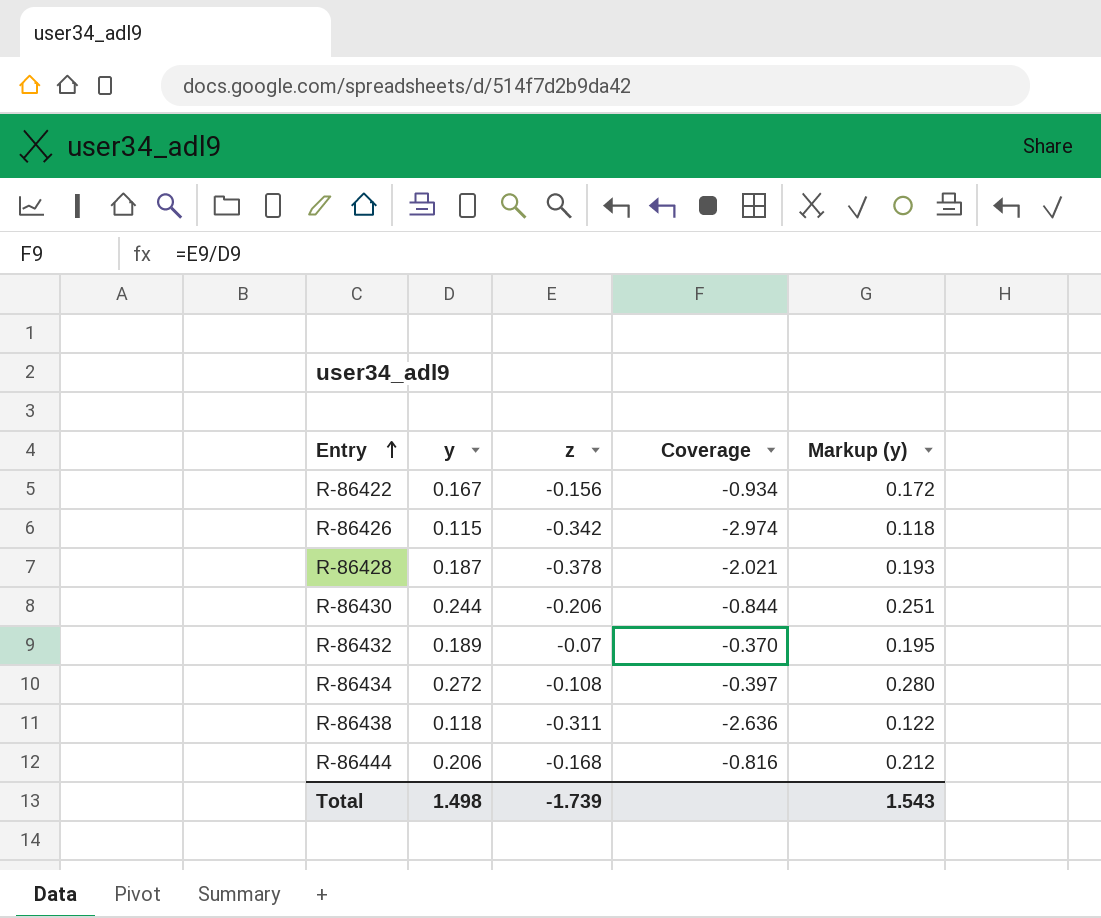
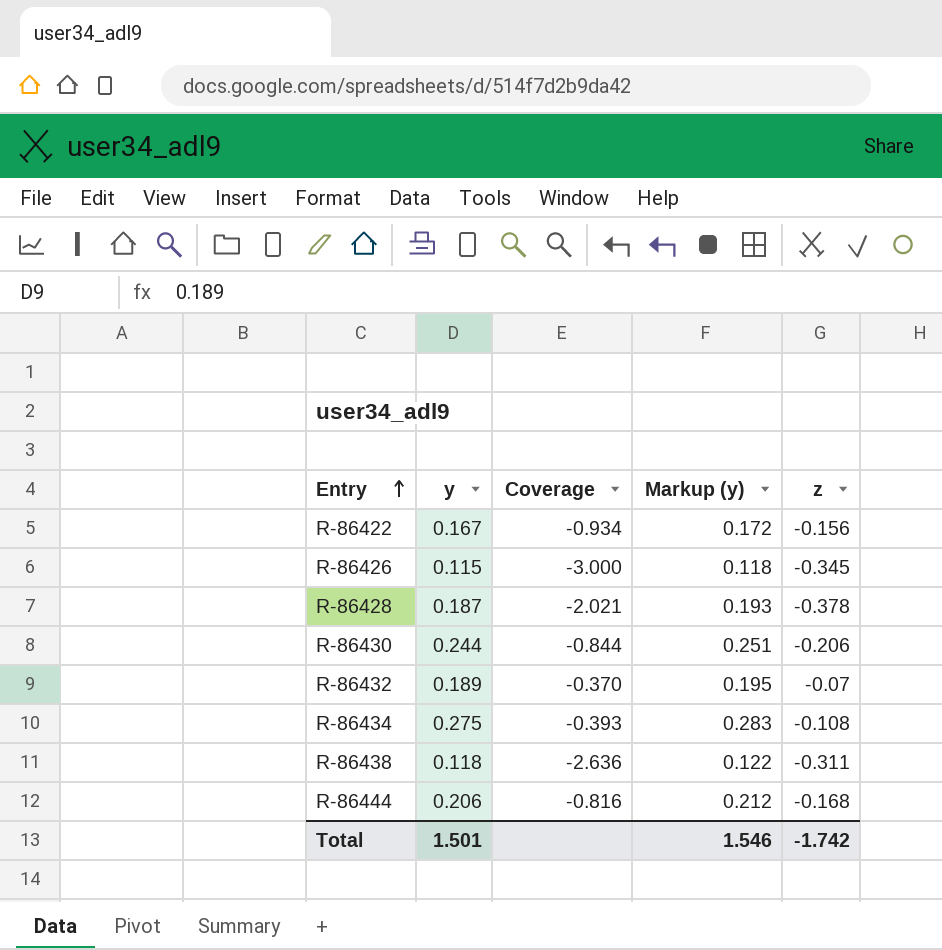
column z | position: 3 -> 5
R-86426 | Coverage: -2.974 -> -3.000
R-86426 | z: -0.342 -> -0.345
R-86434 | y: 0.272 -> 0.275
R-86434 | Coverage: -0.397 -> -0.393
R-86434 | Markup (y): 0.280 -> 0.283
Total | y: 1.498 -> 1.501
Total | Markup (y): 1.543 -> 1.546
Total | z: -1.739 -> -1.742

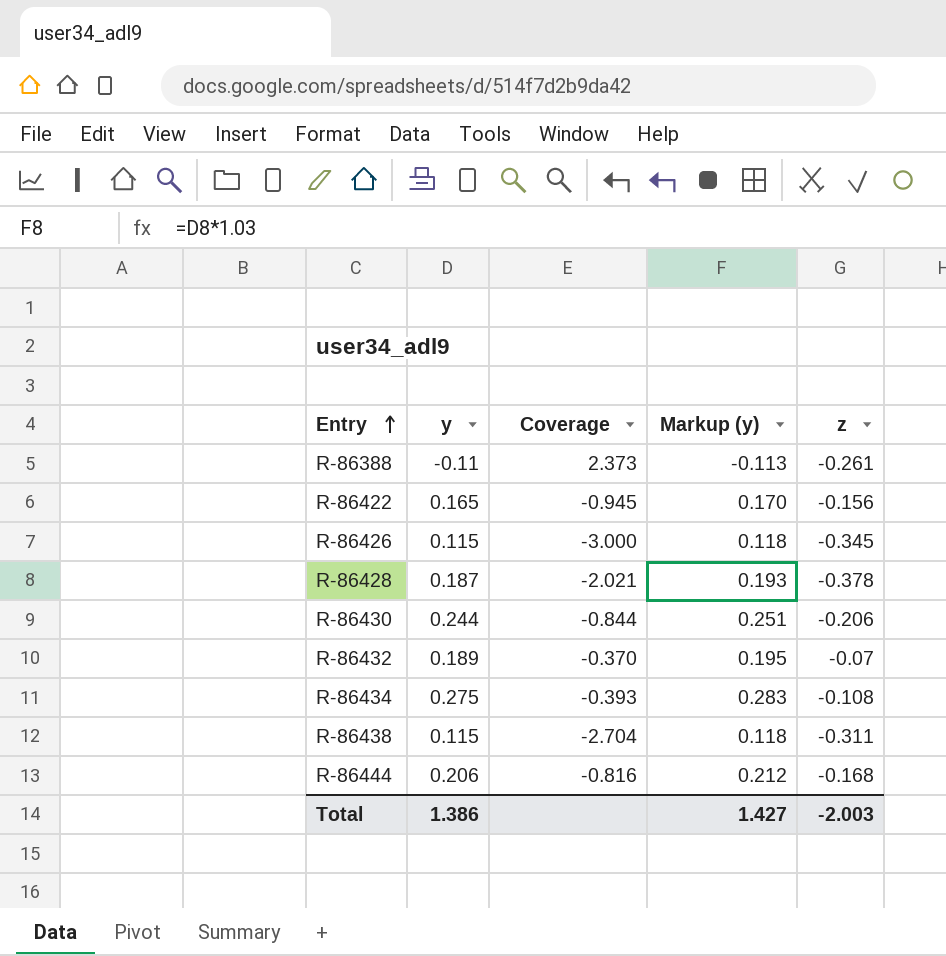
row R-86388: none -> -0.11 | 2.373 | -0.113 | -0.261
R-86422 | y: 0.167 -> 0.165
R-86422 | Coverage: -0.934 -> -0.945
R-86422 | Markup (y): 0.172 -> 0.170
R-86438 | y: 0.118 -> 0.115
R-86438 | Coverage: -2.636 -> -2.704
R-86438 | Markup (y): 0.122 -> 0.118
Total | y: 1.501 -> 1.386
Total | Markup (y): 1.546 -> 1.427
Total | z: -1.742 -> -2.003

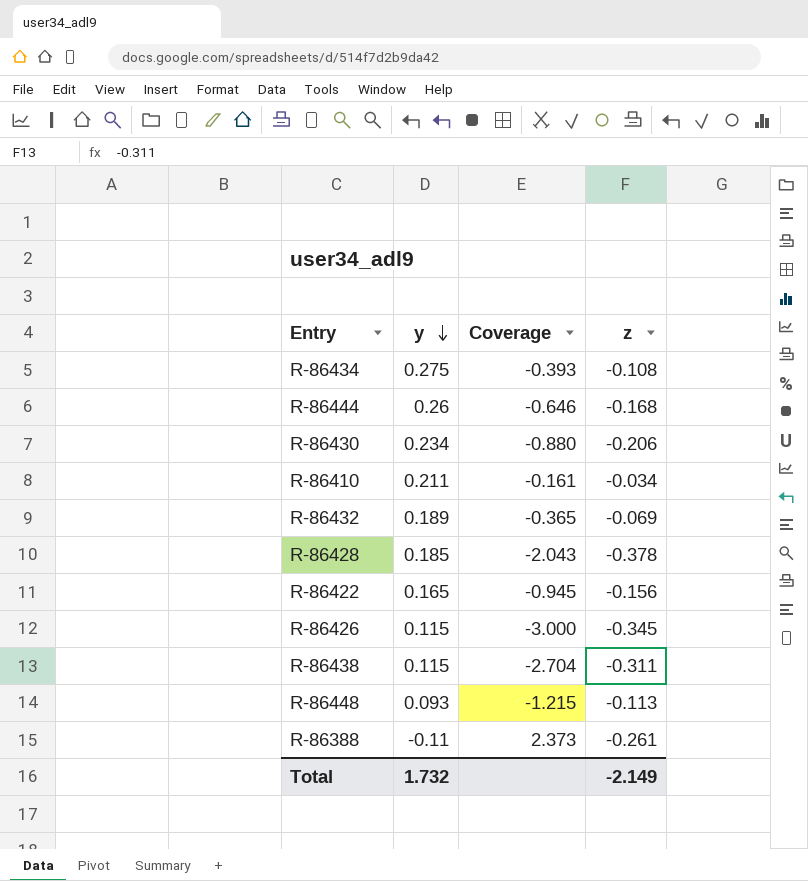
row order: Entry ascending -> y descending
column Markup (y) | formula: [y] * 1.03 -> none
R-86444 | y: 0.206 -> 0.26
R-86444 | Coverage: -0.816 -> -0.646
R-86430 | y: 0.244 -> 0.234
R-86430 | Coverage: -0.844 -> -0.880
row R-86410: none -> 0.211 | -0.161 | -0.034
R-86432 | Coverage: -0.370 -> -0.365
R-86432 | z: -0.07 -> -0.069
R-86428 | y: 0.187 -> 0.185
R-86428 | Coverage: -2.021 -> -2.043
row R-86448: none -> 0.093 | -1.215 | -0.113
Total | y: 1.386 -> 1.732
Total | z: -2.003 -> -2.149

